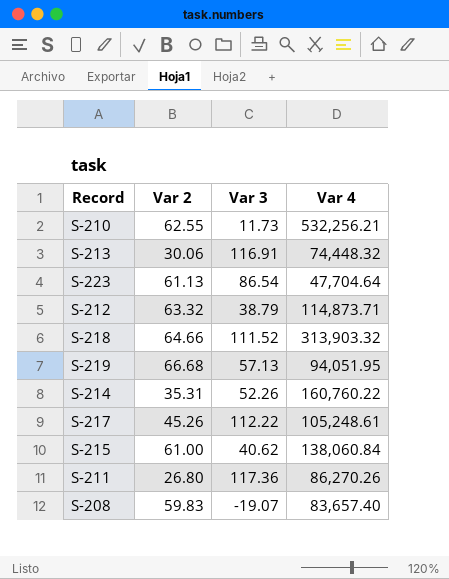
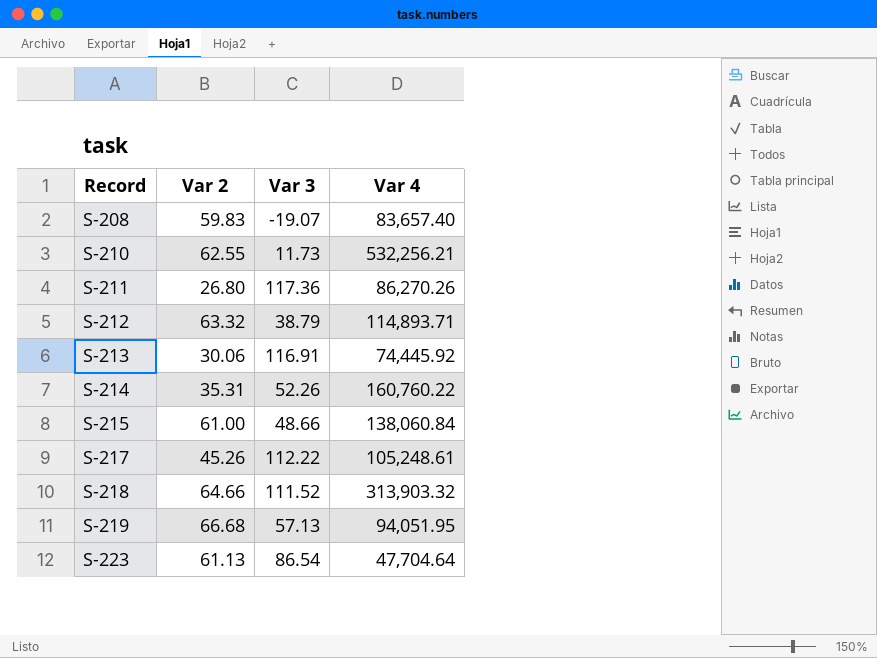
row order: none -> Record ascending
S-212 | Var 4: 114,873.71 -> 114,893.71
S-213 | Var 4: 74,448.32 -> 74,445.92
S-215 | Var 3: 40.62 -> 48.66

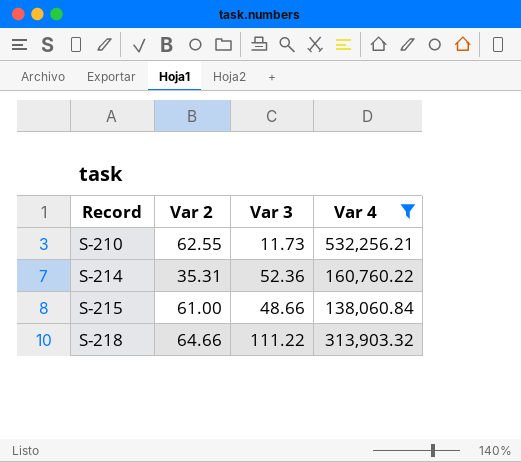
filter: none -> Var 4 >= 138,060.84
S-214 | Var 3: 52.26 -> 52.36
S-218 | Var 3: 111.52 -> 111.22

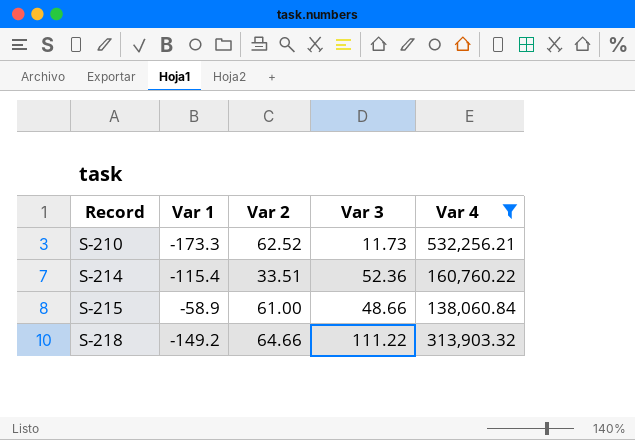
column Var 1 | position: none -> 2
S-210 | Var 2: 62.55 -> 62.52
S-214 | Var 2: 35.31 -> 33.51

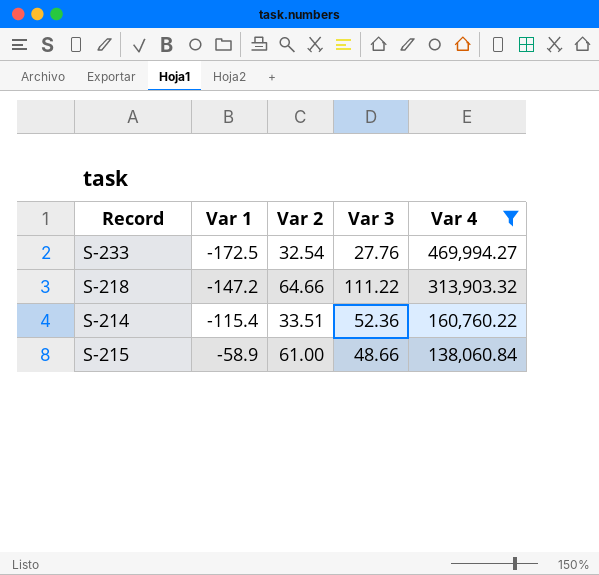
row order: Record ascending -> Var 1 ascending
row S-210: -173.3 | 62.52 | 11.73 | 532,256.21 -> none
row S-233: none -> -172.5 | 32.54 | 27.76 | 469,994.27
S-218 | Var 1: -149.2 -> -147.2

